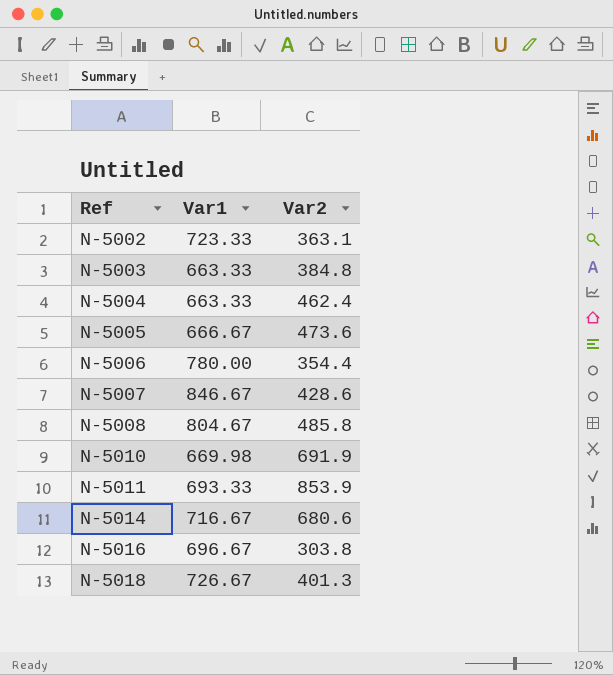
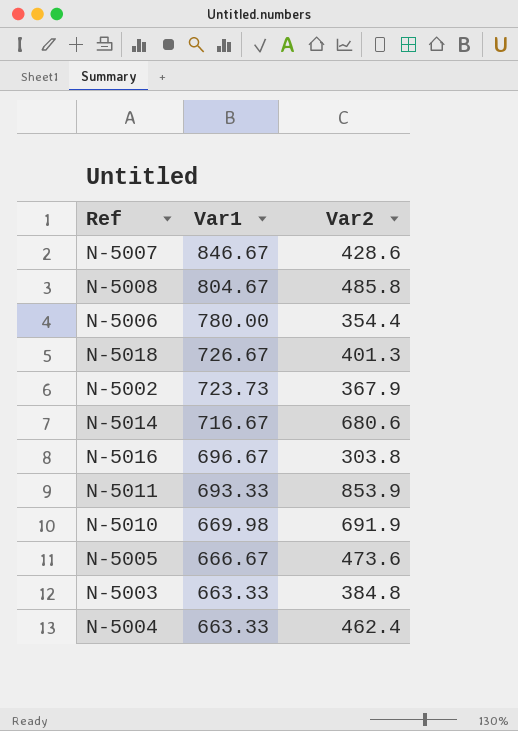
row order: Ref ascending -> Var1 descending
N-5002 | Var1: 723.33 -> 723.73
N-5002 | Var2: 363.1 -> 367.9

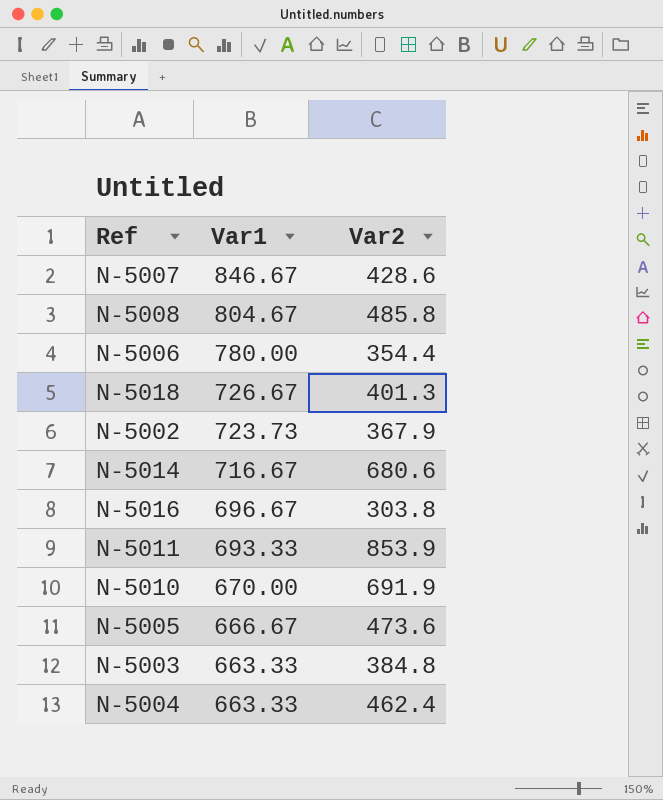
N-5010 | Var1: 669.98 -> 670.00

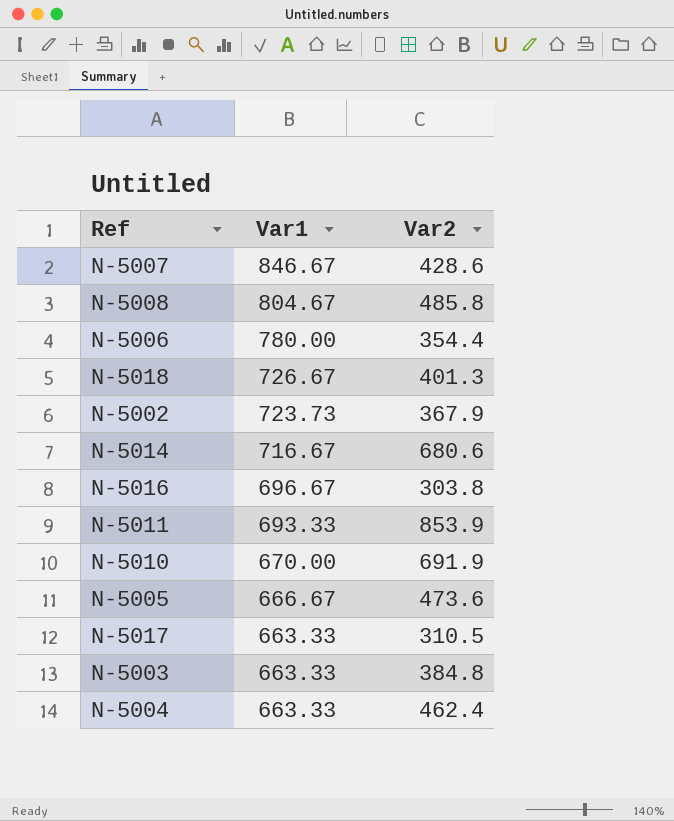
row N-5017: none -> 663.33 | 310.5

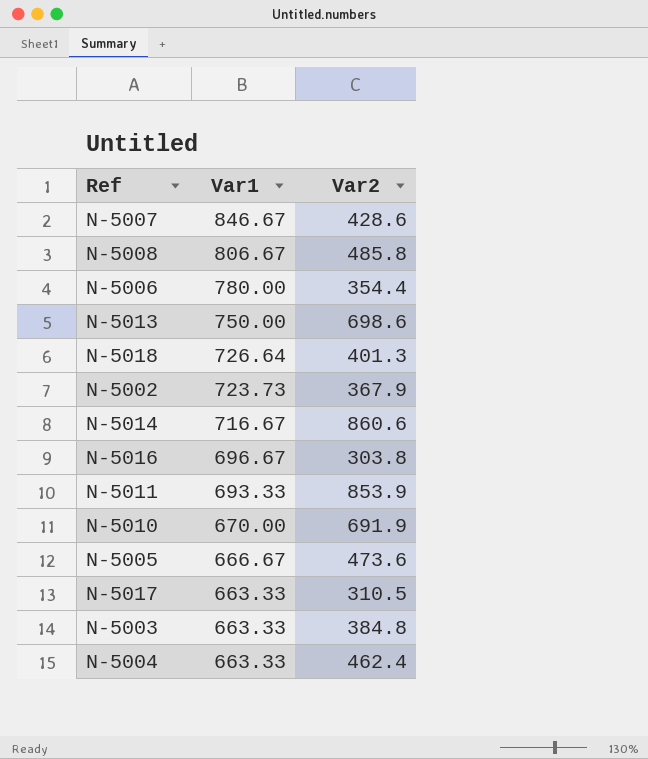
N-5008 | Var1: 804.67 -> 806.67
row N-5013: none -> 750.00 | 698.6
N-5018 | Var1: 726.67 -> 726.64
N-5014 | Var2: 680.6 -> 860.6

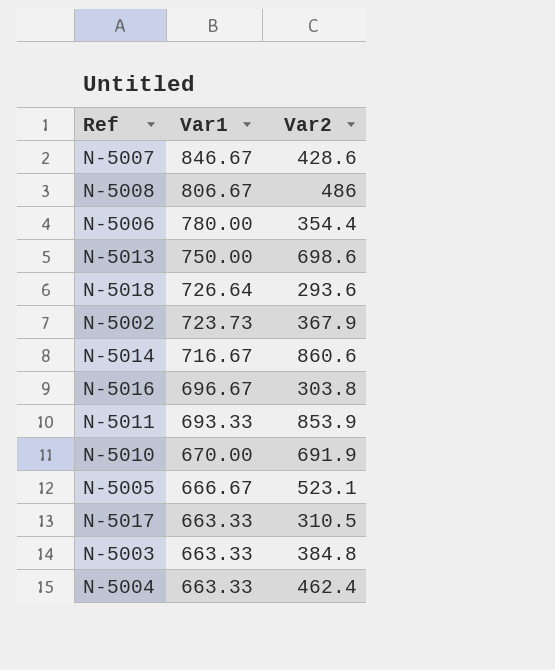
N-5008 | Var2: 485.8 -> 486
N-5018 | Var2: 401.3 -> 293.6
N-5005 | Var2: 473.6 -> 523.1

